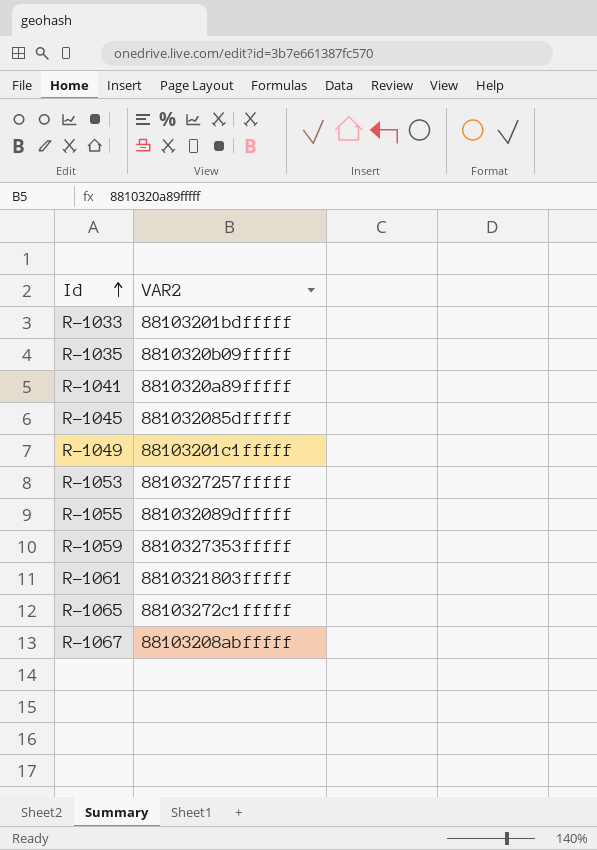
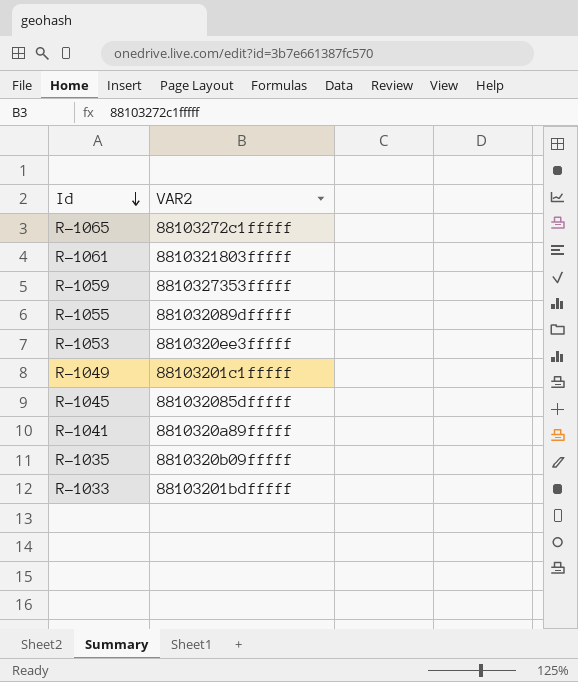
row order: Id ascending -> Id descending
row R-1067: 88103208abfffff -> none
R-1053 | VAR2: 8810327257fffff -> 8810320ee3fffff

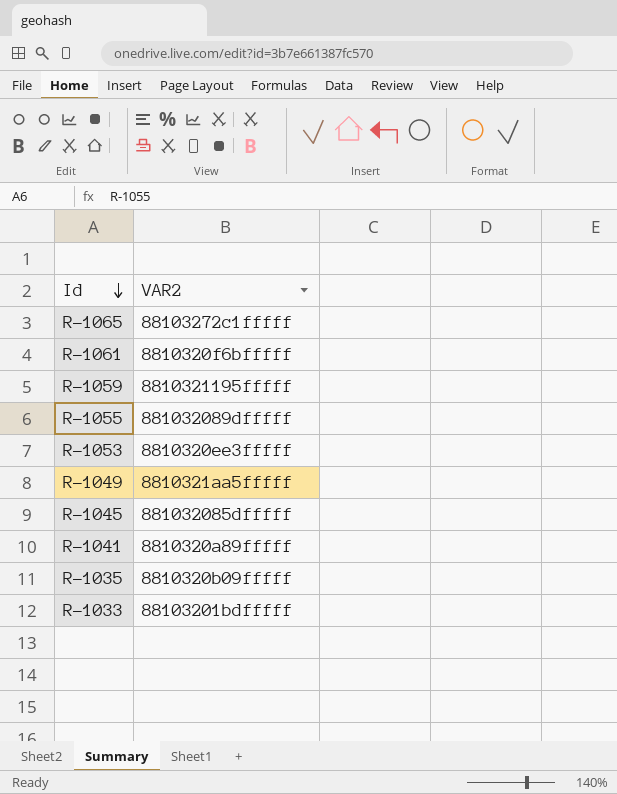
R-1061 | VAR2: 8810321803fffff -> 8810320f6bfffff
R-1059 | VAR2: 8810327353fffff -> 8810321195fffff
R-1049 | VAR2: 88103201c1fffff -> 8810321aa5fffff

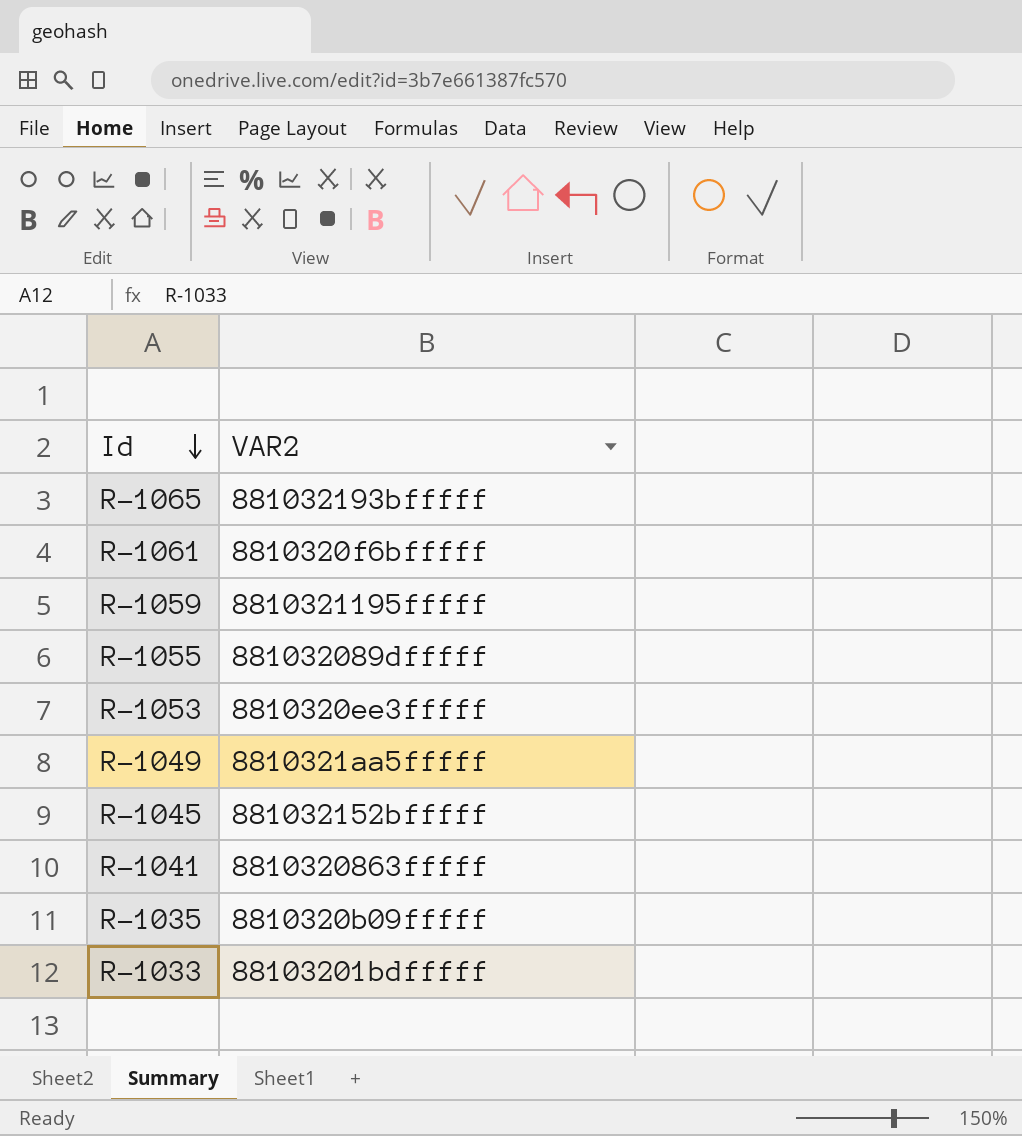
R-1065 | VAR2: 88103272c1fffff -> 881032193bfffff
R-1045 | VAR2: 881032085dfffff -> 881032152bfffff
R-1041 | VAR2: 8810320a89fffff -> 8810320863fffff

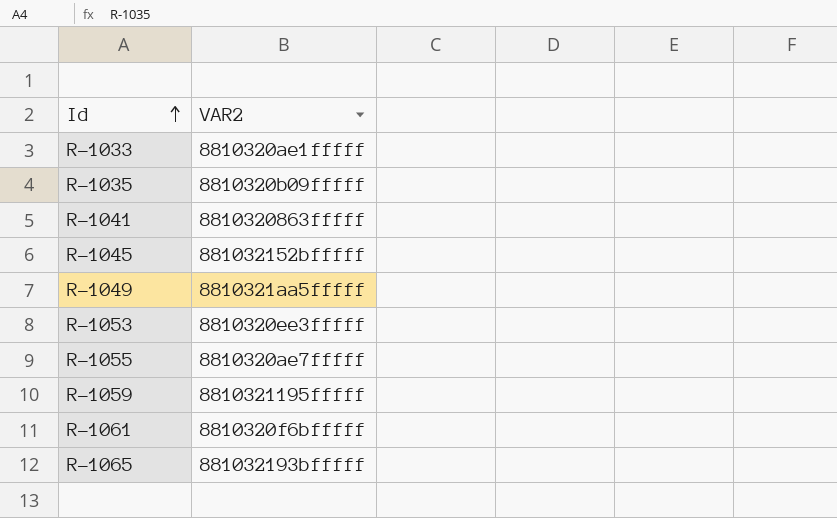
row order: Id descending -> Id ascending
R-1033 | VAR2: 88103201bdfffff -> 8810320ae1fffff
R-1055 | VAR2: 881032089dfffff -> 8810320ae7fffff

